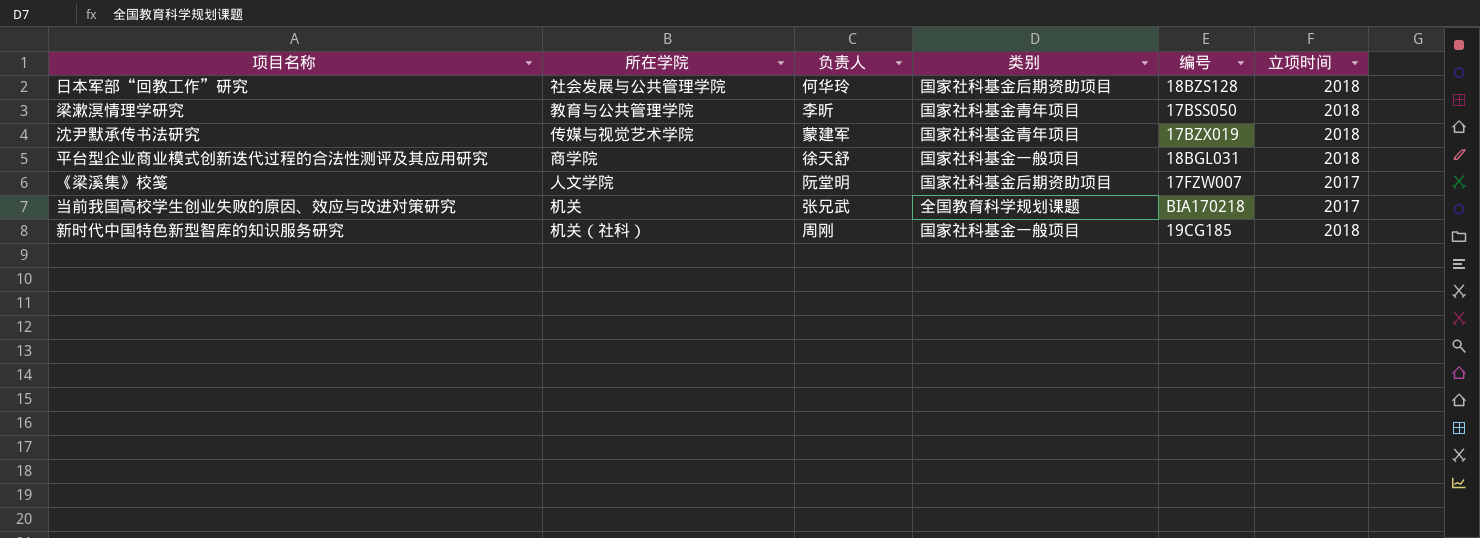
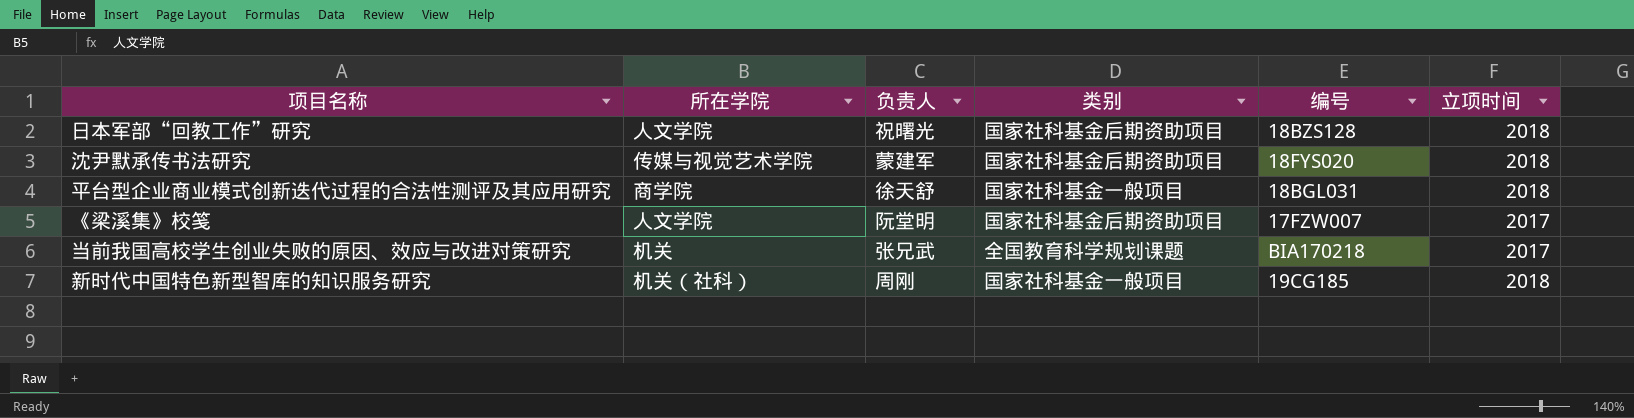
row 梁漱溟情理学研究: 教育与公共管理学院 | 李昕 | 国家社科基金青年项目 | 17BSS050 | 2018 -> none
日本军部“回教工作”研究 | 所在学院: 社会发展与公共管理学院 -> 人文学院
日本军部“回教工作”研究 | 负责人: 何华玲 -> 祝曙光
沈尹默承传书法研究 | 类别: 国家社科基金青年项目 -> 国家社科基金后期资助项目
沈尹默承传书法研究 | 编号: 17BZX019 -> 18FYS020

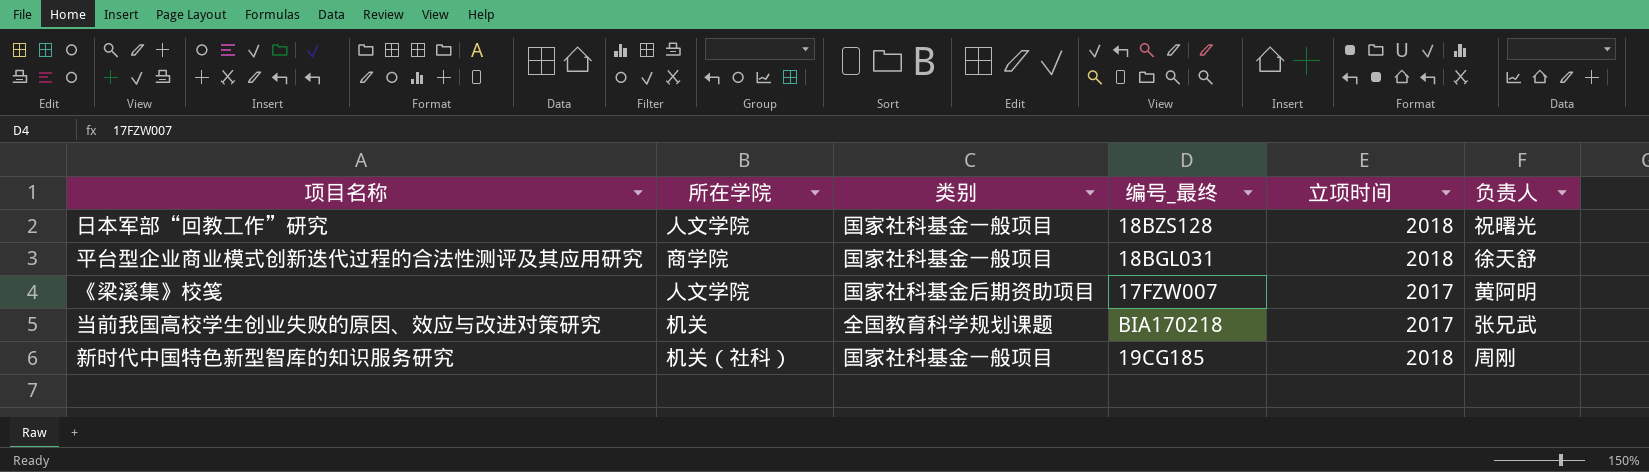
column name: 编号 -> 编号_最终
column 负责人 | position: 3 -> 6
row 沈尹默承传书法研究: 传媒与视觉艺术学院 | 蒙建军 | 国家社科基金后期资助项目 | 18FYS020 | 2018 -> none
日本军部“回教工作”研究 | 类别: 国家社科基金后期资助项目 -> 国家社科基金一般项目
《梁溪集》校笺 | 负责人: 阮堂明 -> 黄阿明

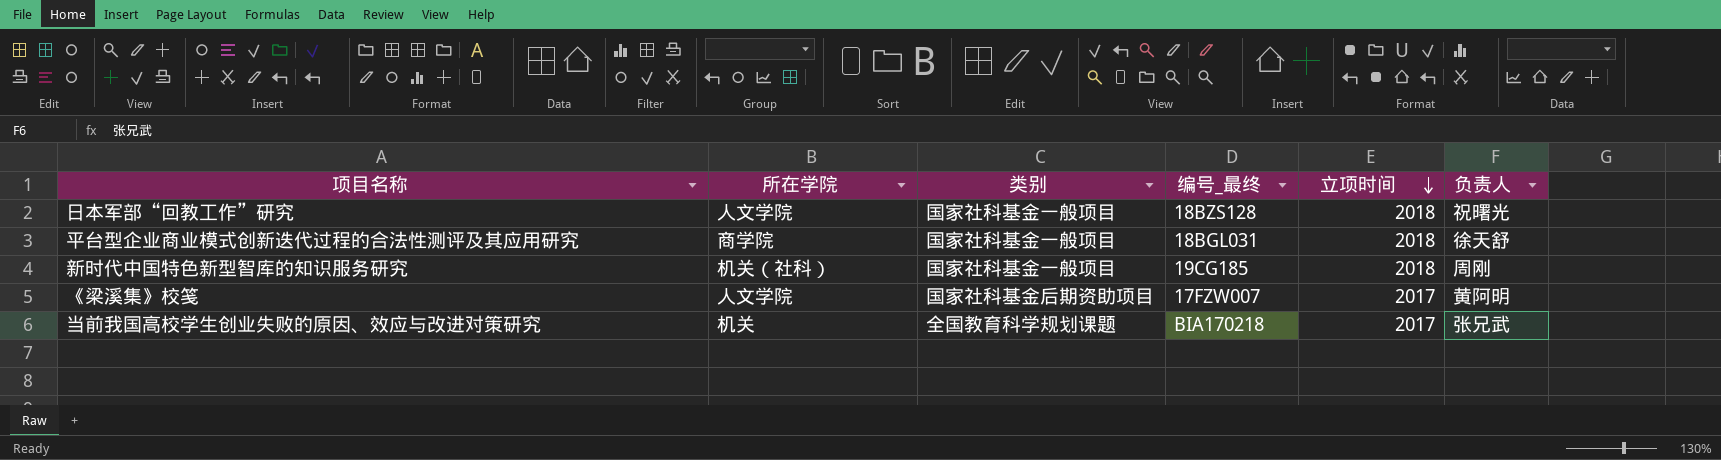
row order: none -> 立项时间 descending

